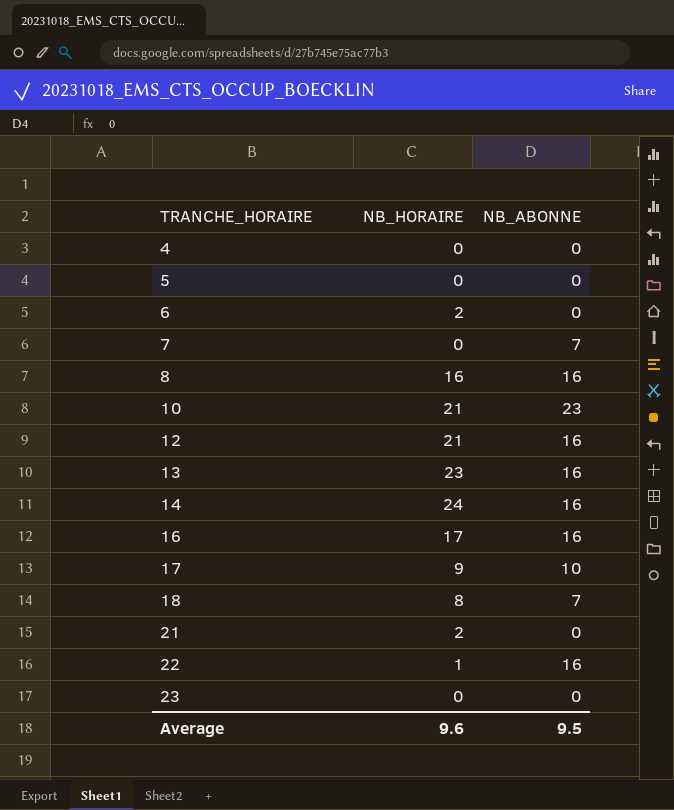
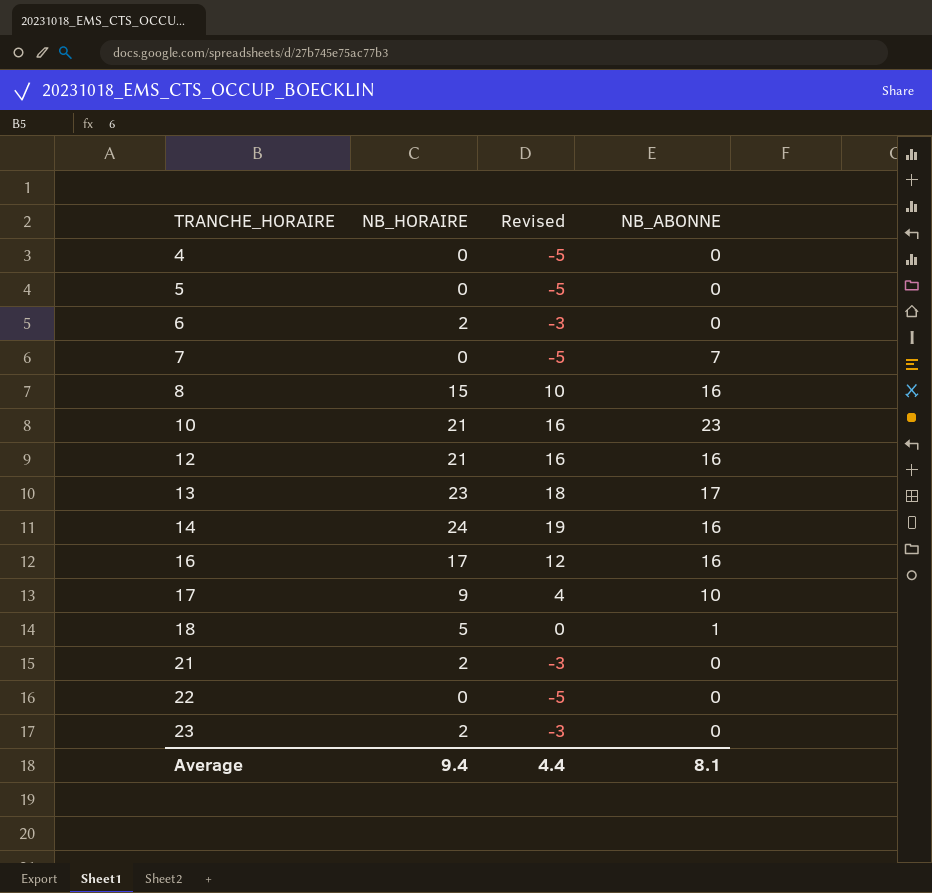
column Revised | formula: none -> [NB_HORAIRE] - 5
8 | NB_HORAIRE: 16 -> 15
13 | NB_ABONNE: 16 -> 17
18 | NB_HORAIRE: 8 -> 5
18 | NB_ABONNE: 7 -> 1
22 | NB_HORAIRE: 1 -> 0
22 | NB_ABONNE: 16 -> 0
23 | NB_HORAIRE: 0 -> 2
Average | NB_HORAIRE: 9.6 -> 9.4
Average | NB_ABONNE: 9.5 -> 8.1

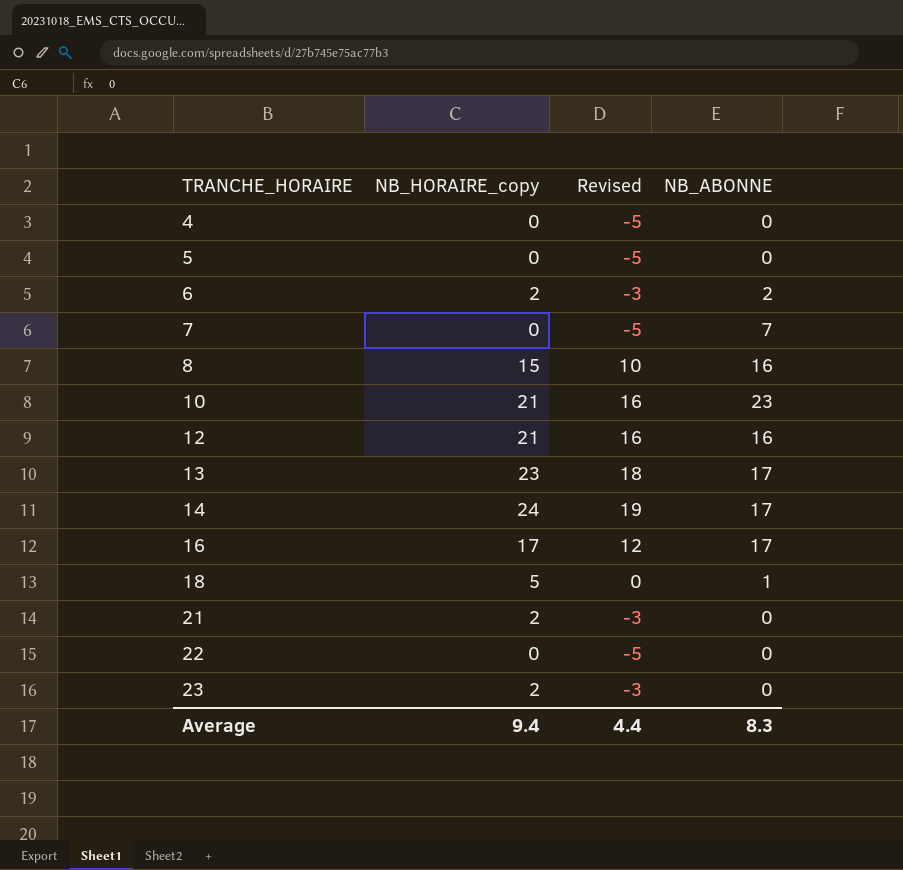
column name: NB_HORAIRE -> NB_HORAIRE_copy
row 17: 9 | 4 | 10 -> none
6 | NB_ABONNE: 0 -> 2
14 | NB_ABONNE: 16 -> 17
16 | NB_ABONNE: 16 -> 17
Average | NB_ABONNE: 8.1 -> 8.3

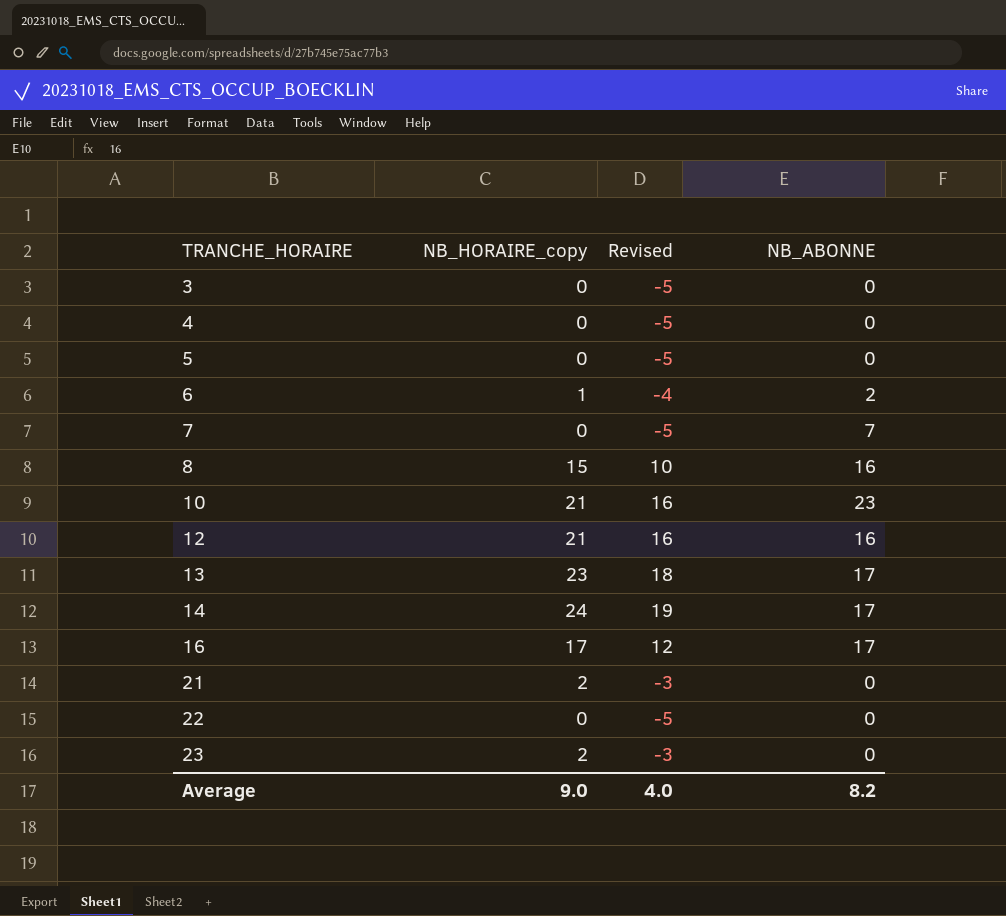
row 18: 5 | 0 | 1 -> none
row 3: none -> 0 | -5 | 0
6 | NB_HORAIRE_copy: 2 -> 1
6 | Revised: -3 -> -4
Average | NB_HORAIRE_copy: 9.4 -> 9.0
Average | Revised: 4.4 -> 4.0
Average | NB_ABONNE: 8.3 -> 8.2

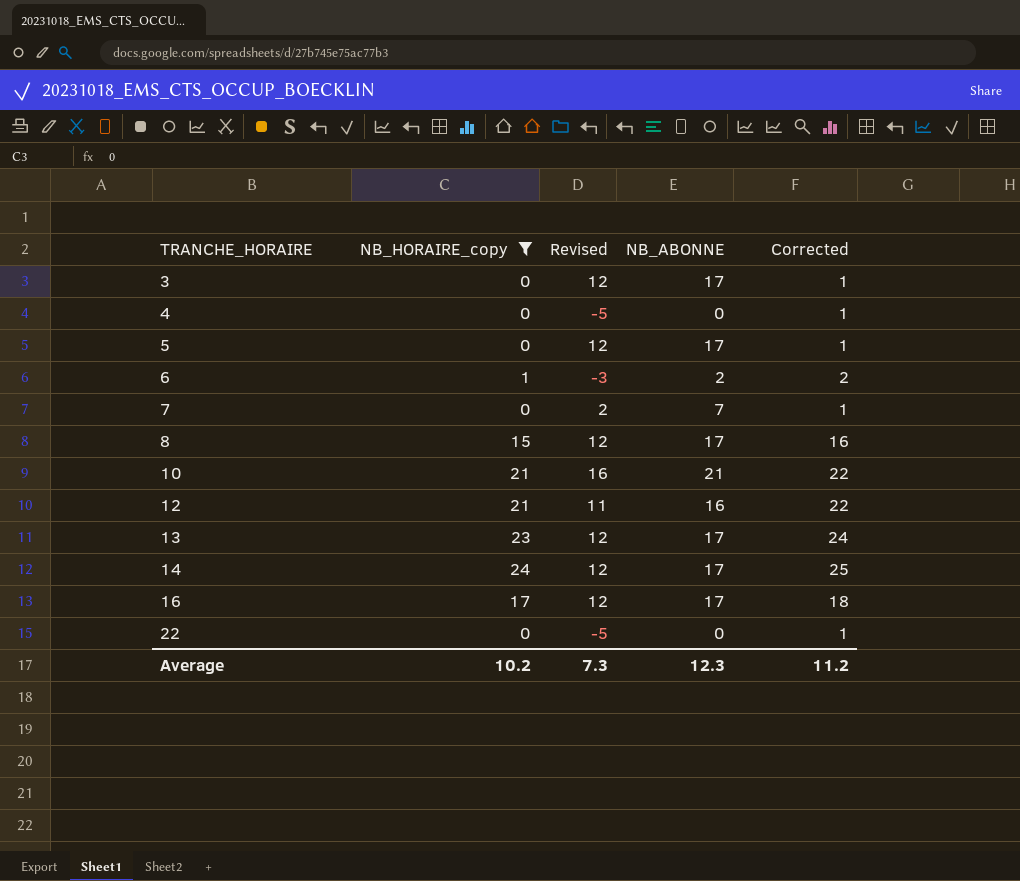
filter: none -> NB_HORAIRE_copy != 2
column Revised | formula: [NB_HORAIRE_copy] - 5 -> [NB_ABONNE] - 5
column Corrected | formula: none -> [NB_HORAIRE_copy] + 1
3 | NB_ABONNE: 0 -> 17
5 | NB_ABONNE: 0 -> 17
8 | NB_ABONNE: 16 -> 17
10 | NB_ABONNE: 23 -> 21
Average | NB_HORAIRE_copy: 9.0 -> 10.2
Average | Revised: 4.0 -> 7.3
Average | NB_ABONNE: 8.2 -> 12.3

